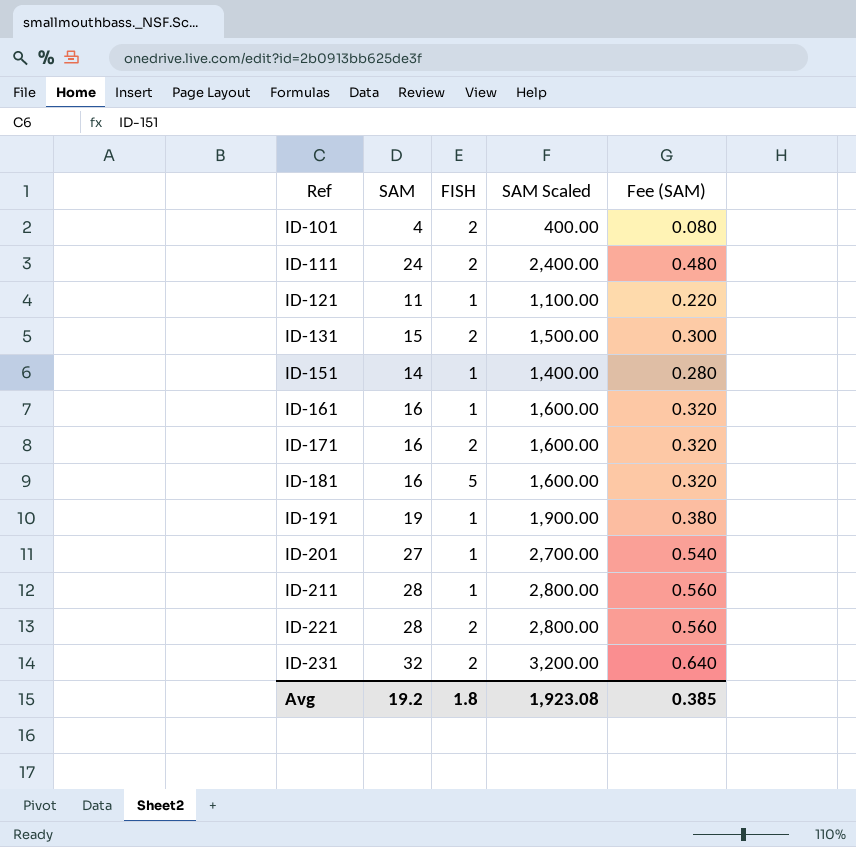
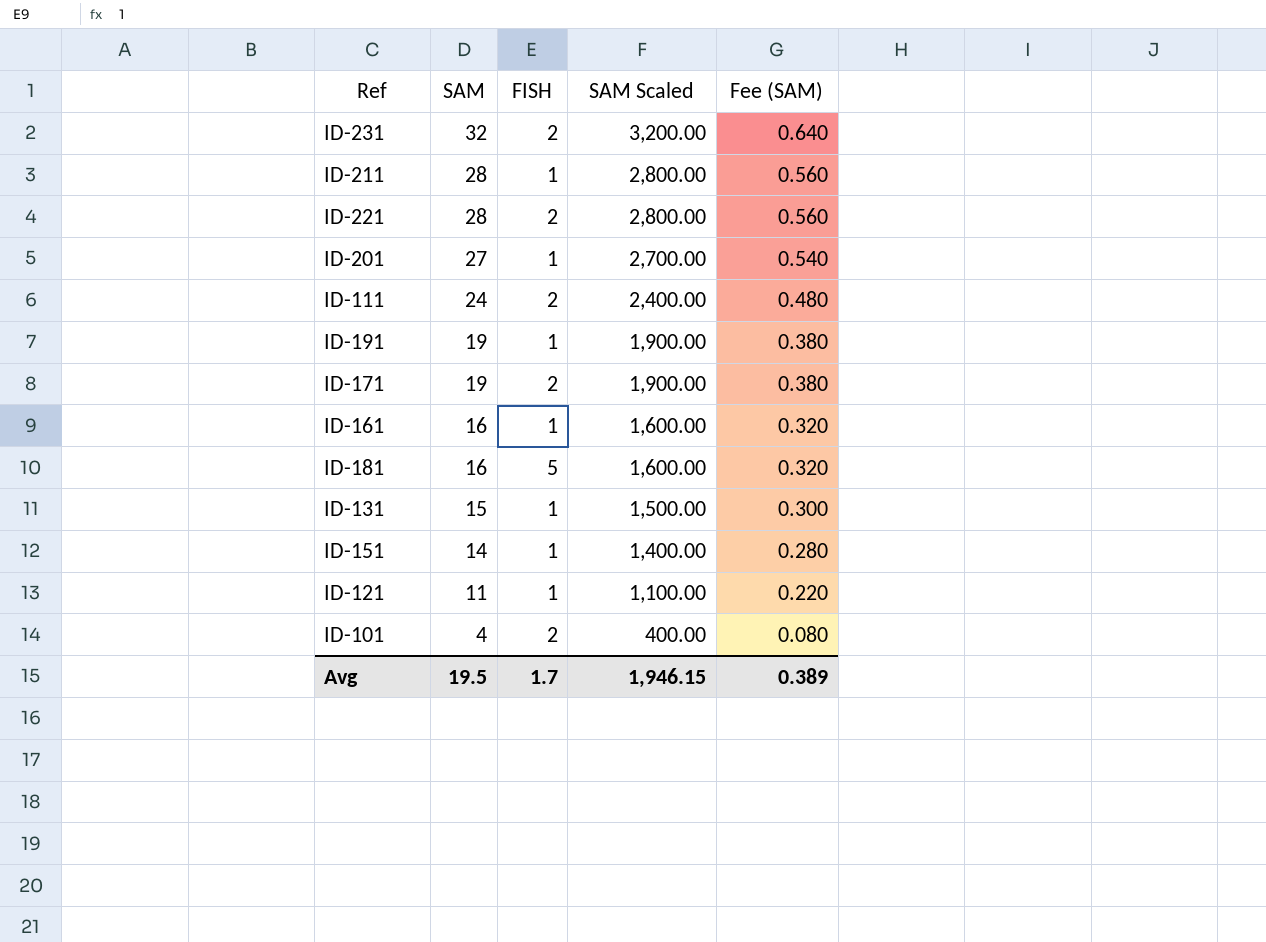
row order: Ref ascending -> SAM descending
ID-171 | SAM: 16 -> 19
ID-171 | SAM Scaled: 1,600.00 -> 1,900.00
ID-171 | Fee (SAM): 0.320 -> 0.380
ID-131 | FISH: 2 -> 1
Avg | SAM: 19.2 -> 19.5
Avg | FISH: 1.8 -> 1.7
Avg | SAM Scaled: 1,923.08 -> 1,946.15
Avg | Fee (SAM): 0.385 -> 0.389

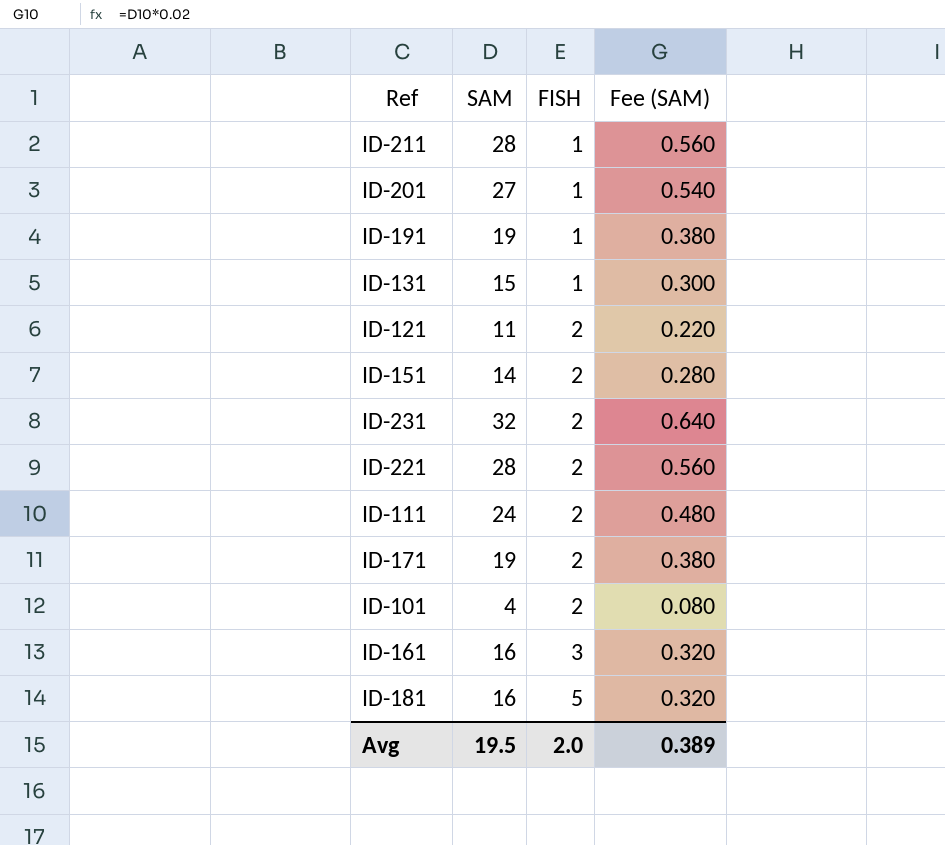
row order: SAM descending -> FISH ascending
column SAM Scaled | formula: [SAM] * 100 -> none
ID-121 | FISH: 1 -> 2
ID-151 | FISH: 1 -> 2
ID-161 | FISH: 1 -> 3
Avg | FISH: 1.7 -> 2.0

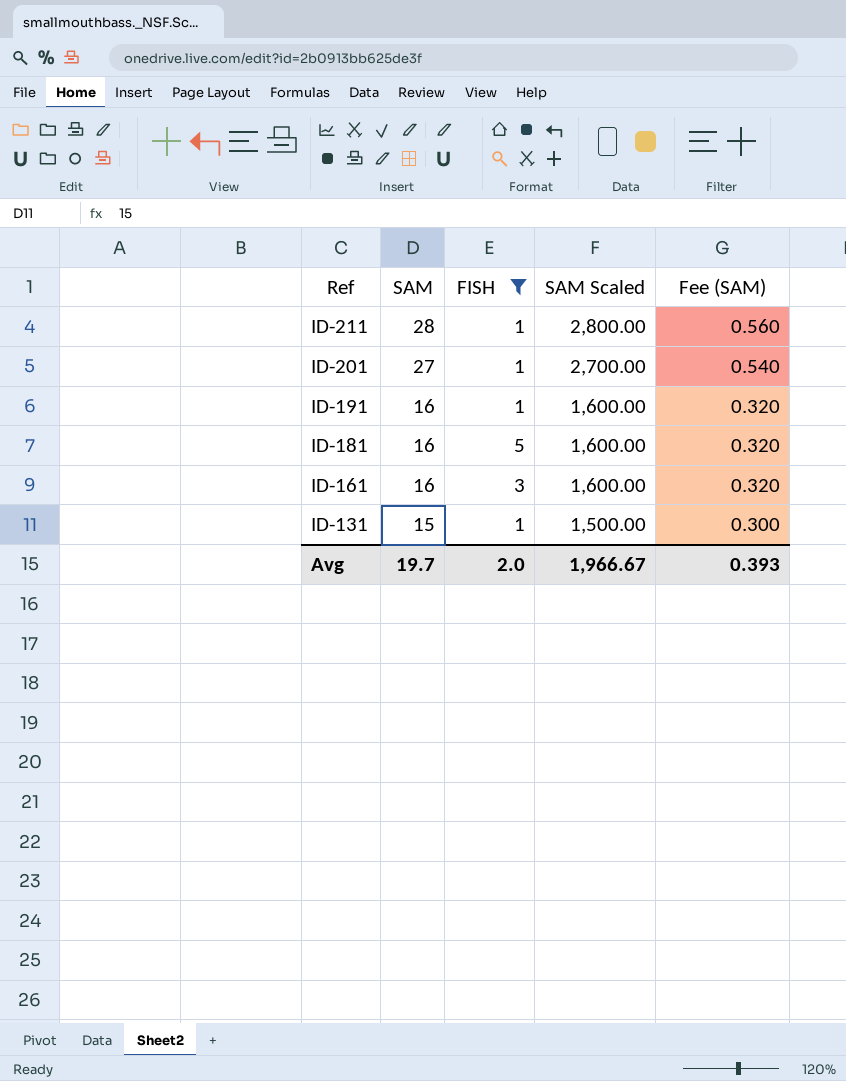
filter: none -> FISH != 2
row order: FISH ascending -> Ref descending
column SAM Scaled | formula: none -> [SAM] * 100
ID-191 | SAM: 19 -> 16
ID-191 | Fee (SAM): 0.380 -> 0.320
Avg | SAM: 19.5 -> 19.7
Avg | Fee (SAM): 0.389 -> 0.393

